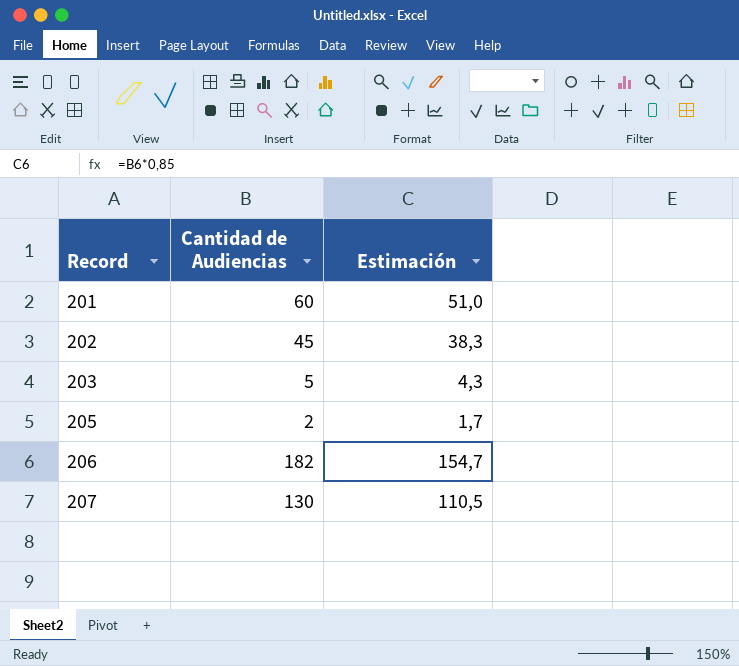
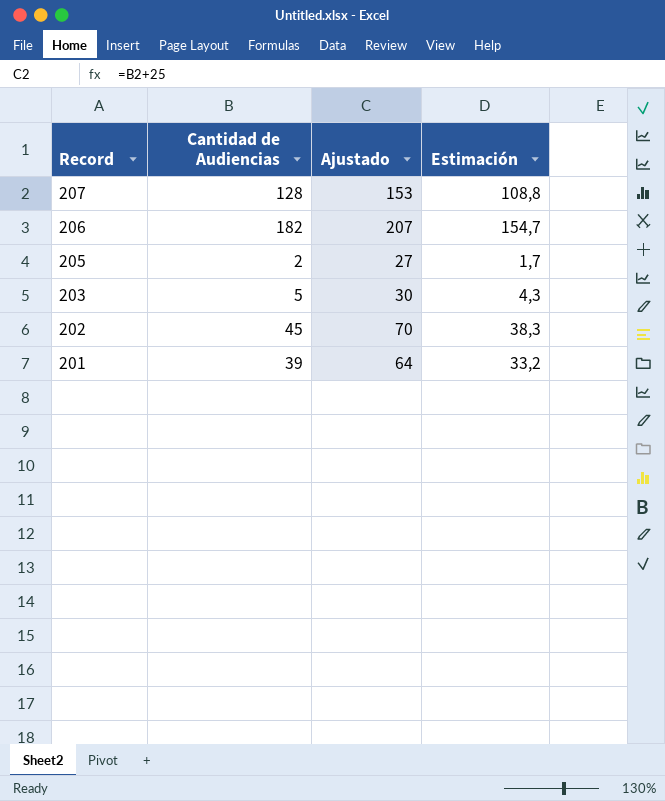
row order: Record ascending -> Record descending
column Ajustado | formula: none -> [Cantidad de Audiencias] + 25
207 | Cantidad de Audiencias: 130 -> 128
207 | Estimación: 110,5 -> 108,8
201 | Cantidad de Audiencias: 60 -> 39
201 | Estimación: 51,0 -> 33,2

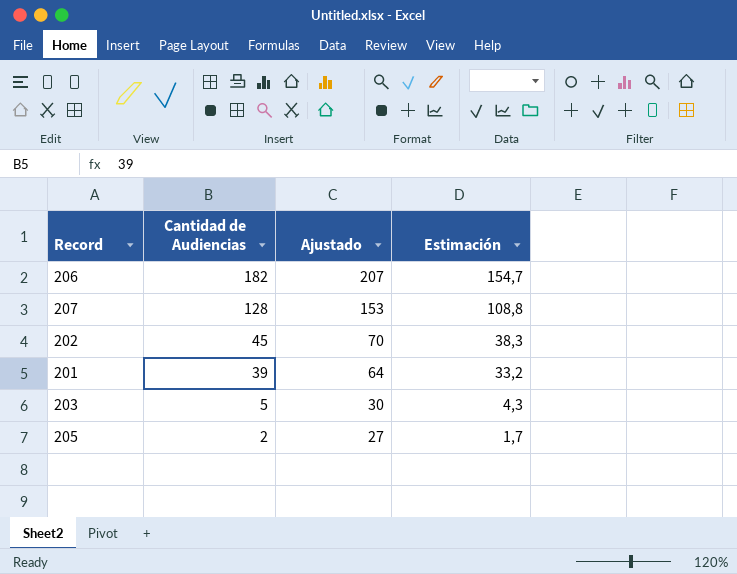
row order: Record descending -> Cantidad de Audiencias descending

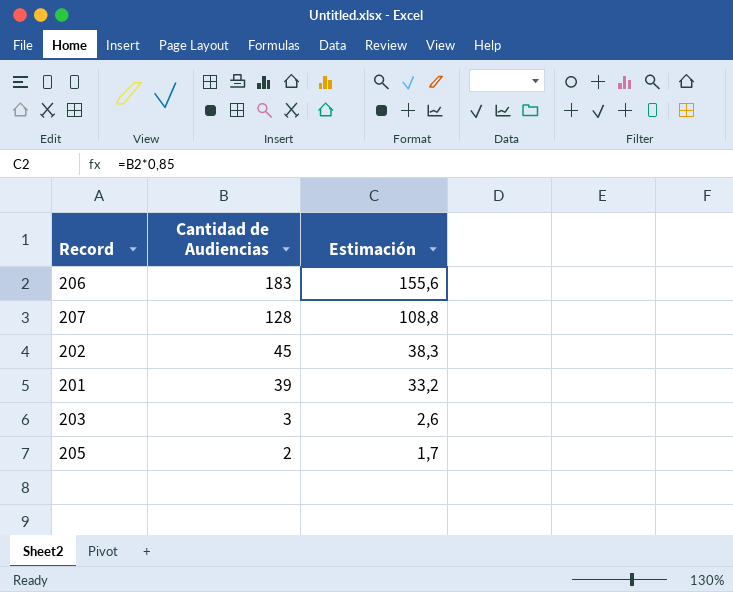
column Ajustado | formula: [Cantidad de Audiencias] + 25 -> none
206 | Cantidad de Audiencias: 182 -> 183
206 | Estimación: 154,7 -> 155,6
203 | Cantidad de Audiencias: 5 -> 3
203 | Estimación: 4,3 -> 2,6

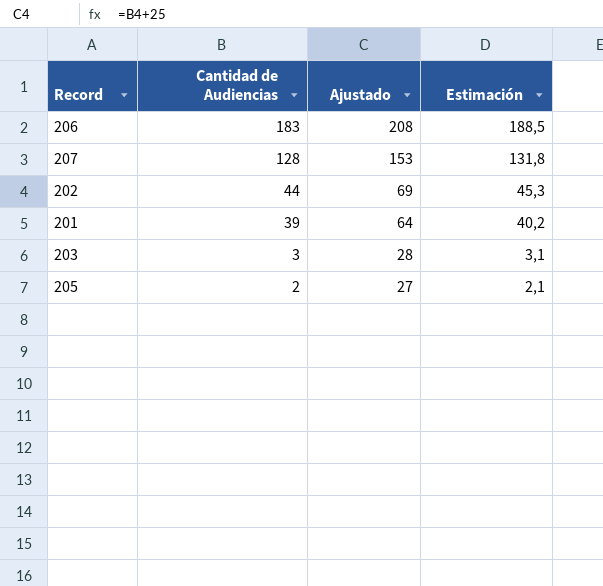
column Ajustado | formula: none -> [Cantidad de Audiencias] + 25
column Estimación | formula: [Cantidad de Audiencias] * 0,85 -> [Cantidad de Audiencias] * 1,03
202 | Cantidad de Audiencias: 45 -> 44

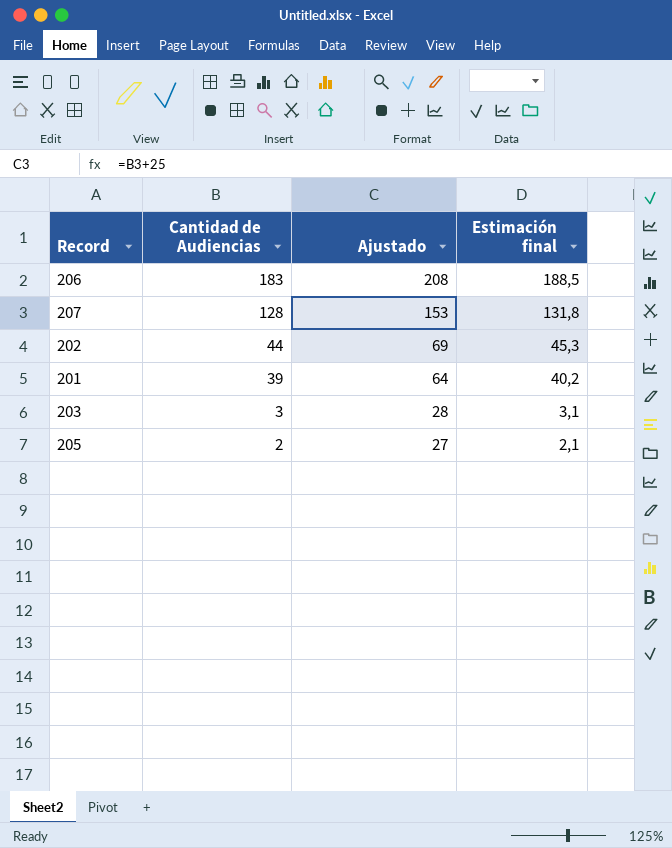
column name: Estimación -> Estimación final

